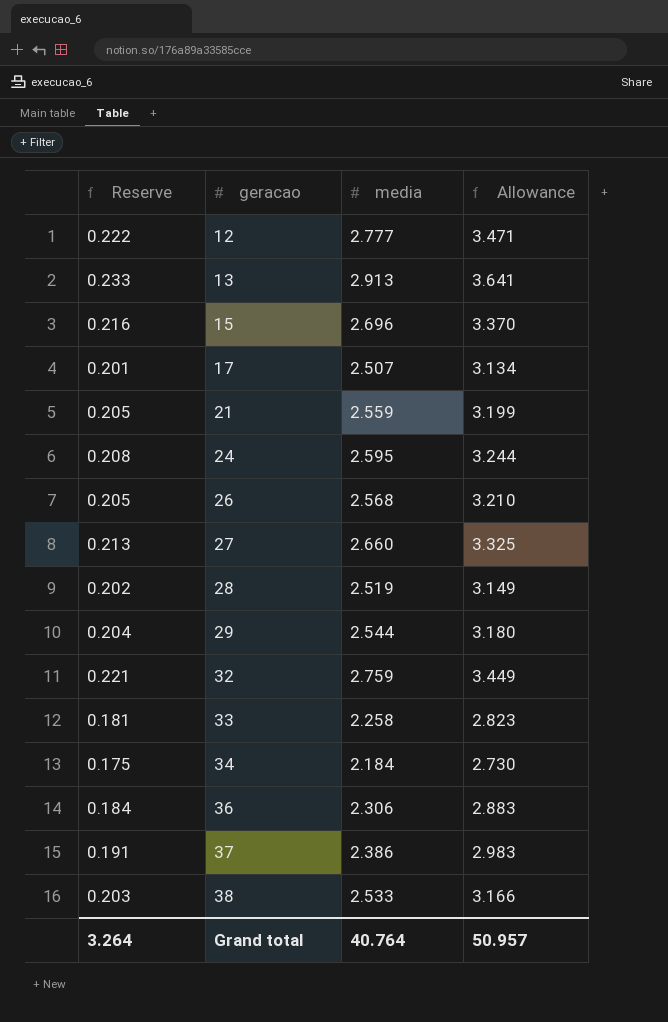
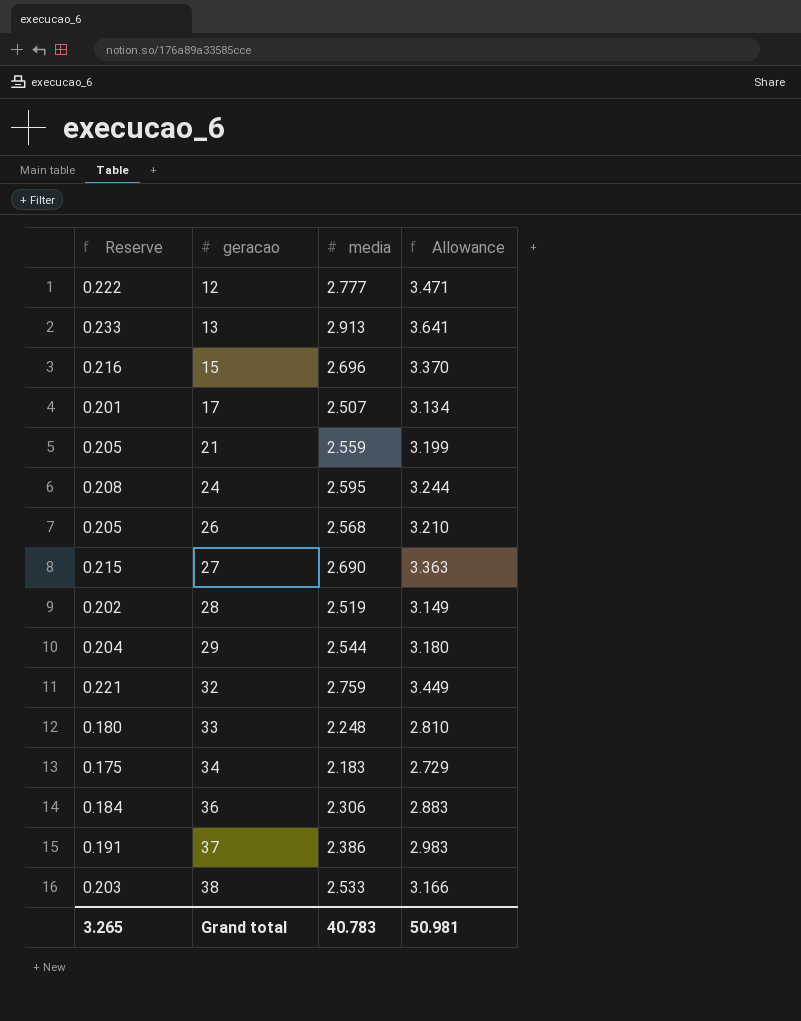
27 | Reserve: 0.213 -> 0.215
27 | media: 2.660 -> 2.690
27 | Allowance: 3.325 -> 3.363
33 | Reserve: 0.181 -> 0.180
33 | media: 2.258 -> 2.248
33 | Allowance: 2.823 -> 2.810
34 | media: 2.184 -> 2.183
34 | Allowance: 2.730 -> 2.729
Grand total | Reserve: 3.264 -> 3.265
Grand total | media: 40.764 -> 40.783
Grand total | Allowance: 50.957 -> 50.981

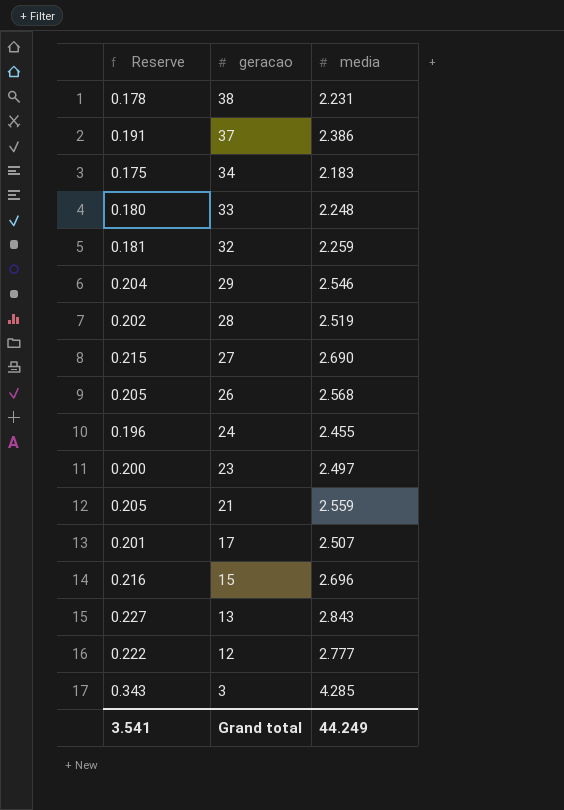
row order: geracao ascending -> geracao descending
column Allowance | formula: [media] * 1.25 -> none
row 36: 0.184 | 2.306 | 2.883 -> none
38 | Reserve: 0.203 -> 0.178
38 | media: 2.533 -> 2.231
32 | Reserve: 0.221 -> 0.181
32 | media: 2.759 -> 2.259
29 | media: 2.544 -> 2.546
24 | Reserve: 0.208 -> 0.196
24 | media: 2.595 -> 2.455
row 23: none -> 0.200 | 2.497
13 | Reserve: 0.233 -> 0.227
13 | media: 2.913 -> 2.843
row 3: none -> 0.343 | 4.285
Grand total | Reserve: 3.265 -> 3.541
Grand total | media: 40.783 -> 44.249

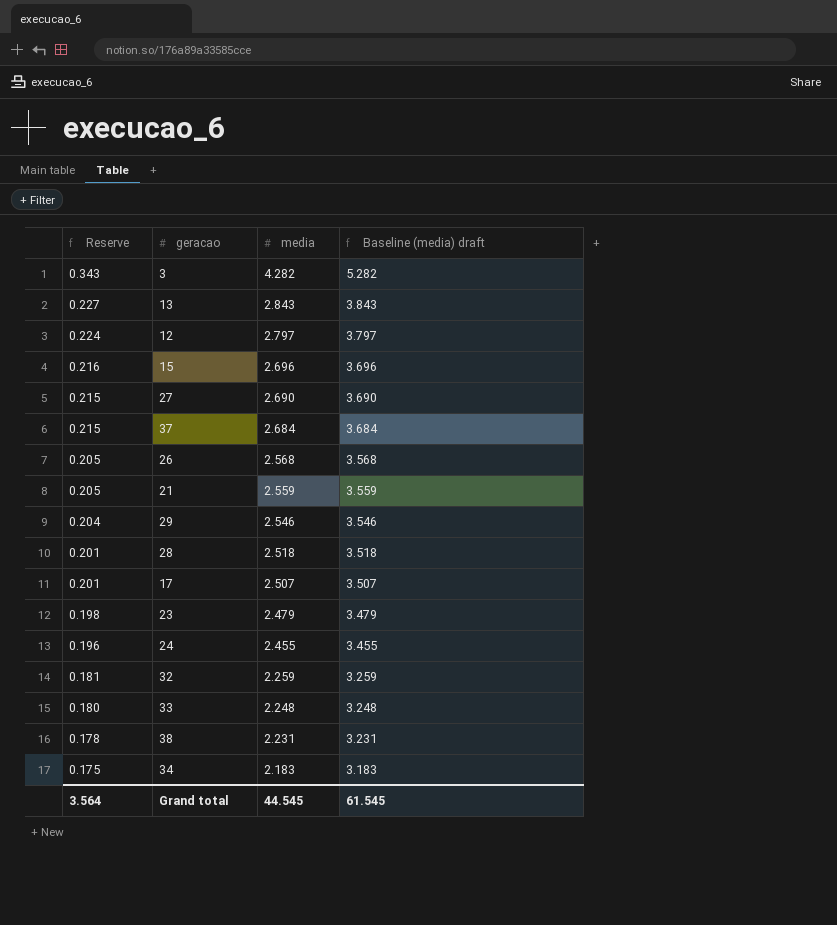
row order: geracao descending -> Reserve descending
column Baseline (media) draft | formula: none -> [media] + 1
3 | media: 4.285 -> 4.282
12 | Reserve: 0.222 -> 0.224
12 | media: 2.777 -> 2.797
37 | Reserve: 0.191 -> 0.215
37 | media: 2.386 -> 2.684
28 | Reserve: 0.202 -> 0.201
28 | media: 2.519 -> 2.518
23 | Reserve: 0.200 -> 0.198
23 | media: 2.497 -> 2.479
Grand total | Reserve: 3.541 -> 3.564
Grand total | media: 44.249 -> 44.545

